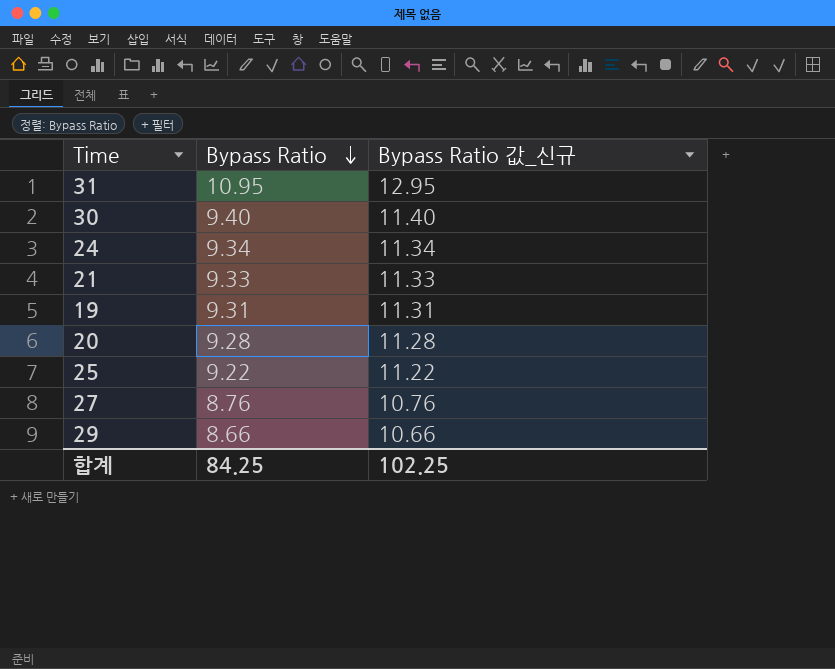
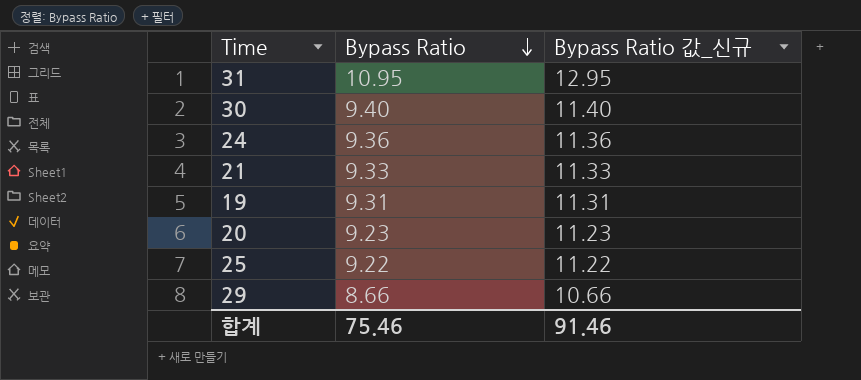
row 27: 8.76 | 10.76 -> none
24 | Bypass Ratio: 9.34 -> 9.36
24 | Bypass Ratio 값_신규: 11.34 -> 11.36
20 | Bypass Ratio: 9.28 -> 9.23
20 | Bypass Ratio 값_신규: 11.28 -> 11.23
합계 | Bypass Ratio: 84.25 -> 75.46
합계 | Bypass Ratio 값_신규: 102.25 -> 91.46

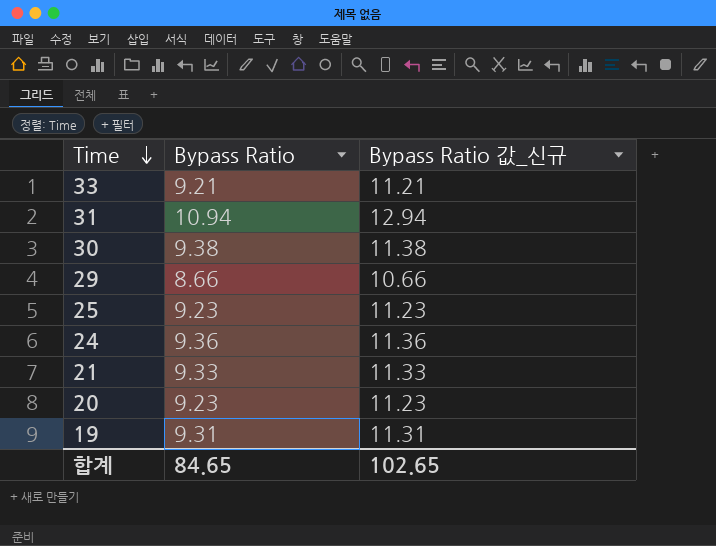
row order: Bypass Ratio descending -> Time descending
row 33: none -> 9.21 | 11.21
31 | Bypass Ratio: 10.95 -> 10.94
31 | Bypass Ratio 값_신규: 12.95 -> 12.94
30 | Bypass Ratio: 9.40 -> 9.38
30 | Bypass Ratio 값_신규: 11.40 -> 11.38
25 | Bypass Ratio: 9.22 -> 9.23
25 | Bypass Ratio 값_신규: 11.22 -> 11.23
합계 | Bypass Ratio: 75.46 -> 84.65
합계 | Bypass Ratio 값_신규: 91.46 -> 102.65

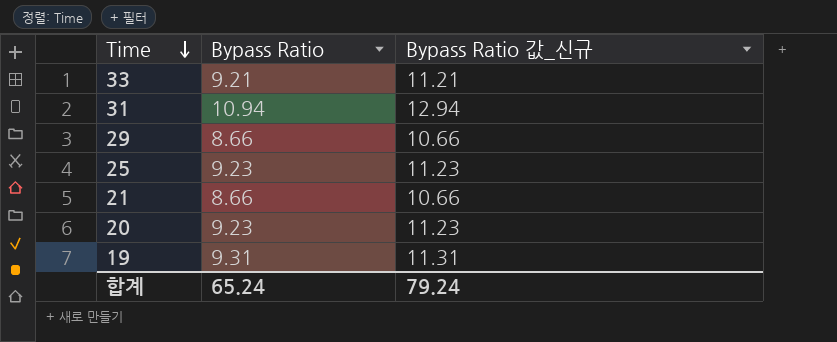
row 30: 9.38 | 11.38 -> none
row 24: 9.36 | 11.36 -> none
21 | Bypass Ratio: 9.33 -> 8.66
21 | Bypass Ratio 값_신규: 11.33 -> 10.66
합계 | Bypass Ratio: 84.65 -> 65.24
합계 | Bypass Ratio 값_신규: 102.65 -> 79.24

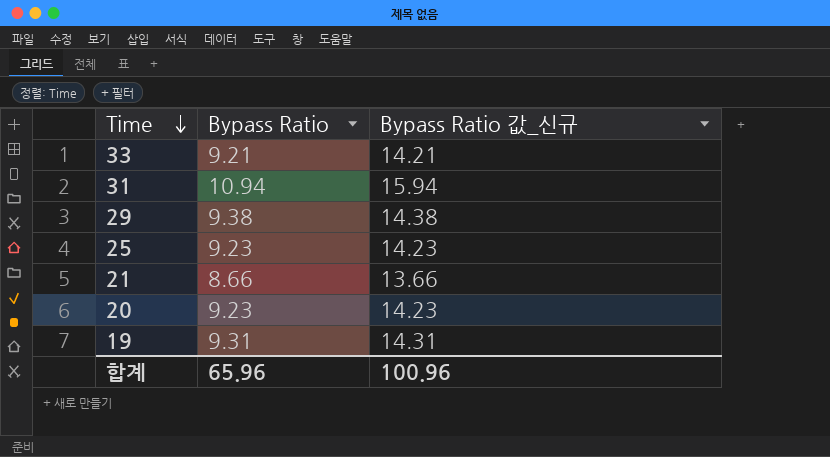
column Bypass Ratio 값_신규 | formula: [Bypass Ratio] + 2 -> [Bypass Ratio] + 5
29 | Bypass Ratio: 8.66 -> 9.38
합계 | Bypass Ratio: 65.24 -> 65.96
합계 | Bypass Ratio 값_신규: 79.24 -> 100.96

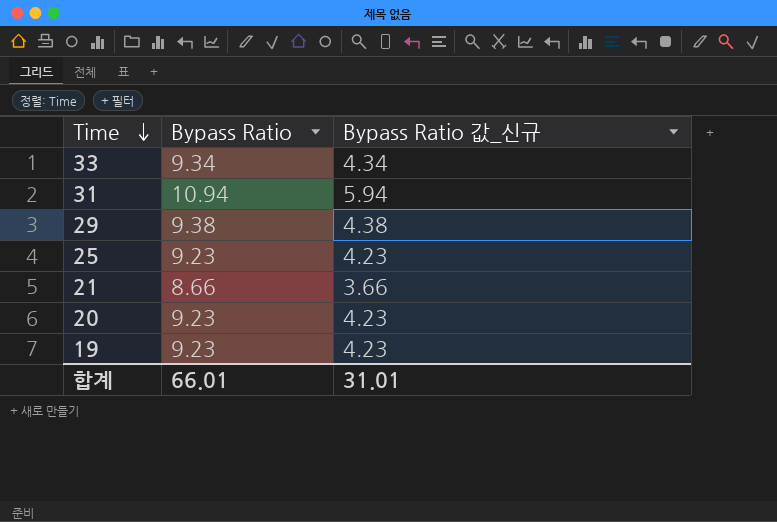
column Bypass Ratio 값_신규 | formula: [Bypass Ratio] + 5 -> [Bypass Ratio] - 5
33 | Bypass Ratio: 9.21 -> 9.34
19 | Bypass Ratio: 9.31 -> 9.23
합계 | Bypass Ratio: 65.96 -> 66.01
합계 | Bypass Ratio 값_신규: 100.96 -> 31.01

